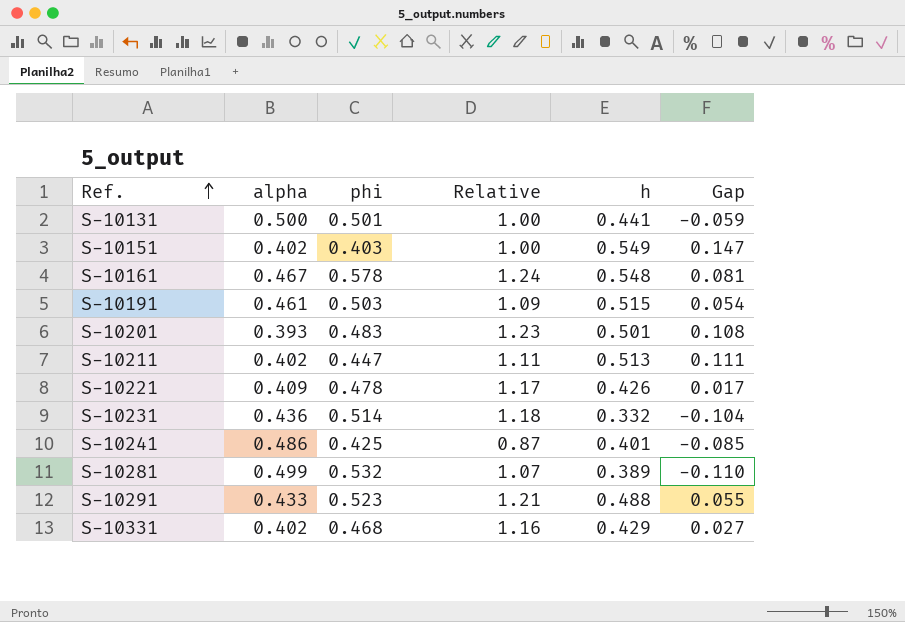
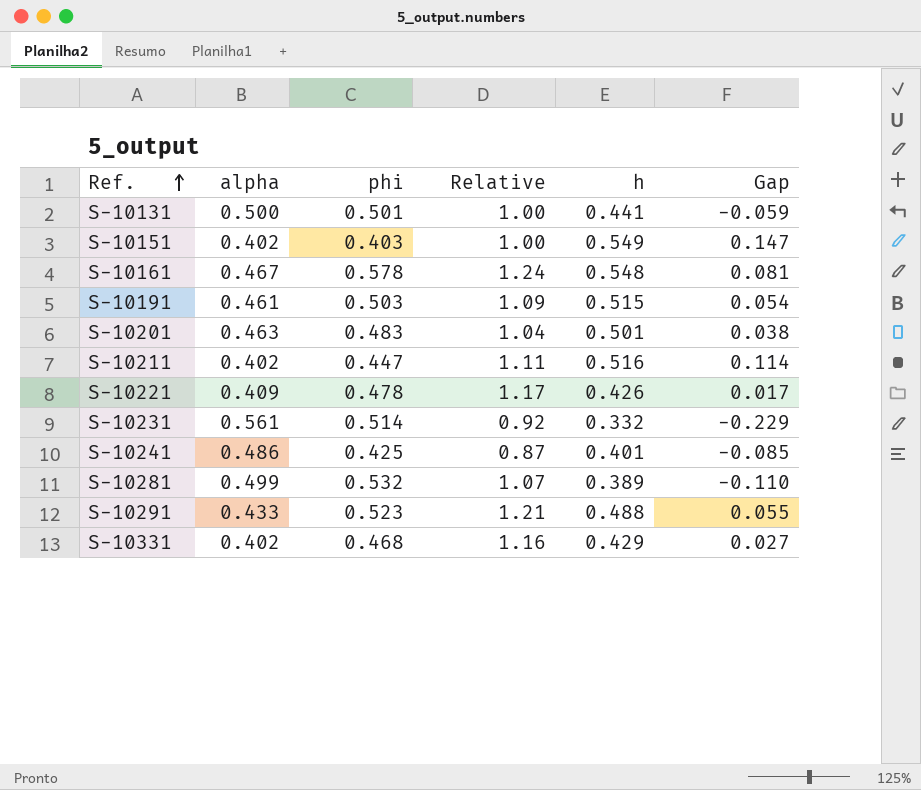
S-10201 | alpha: 0.393 -> 0.463
S-10201 | Relative: 1.23 -> 1.04
S-10201 | Gap: 0.108 -> 0.038
S-10211 | h: 0.513 -> 0.516
S-10211 | Gap: 0.111 -> 0.114
S-10231 | alpha: 0.436 -> 0.561
S-10231 | Relative: 1.18 -> 0.92
S-10231 | Gap: -0.104 -> -0.229

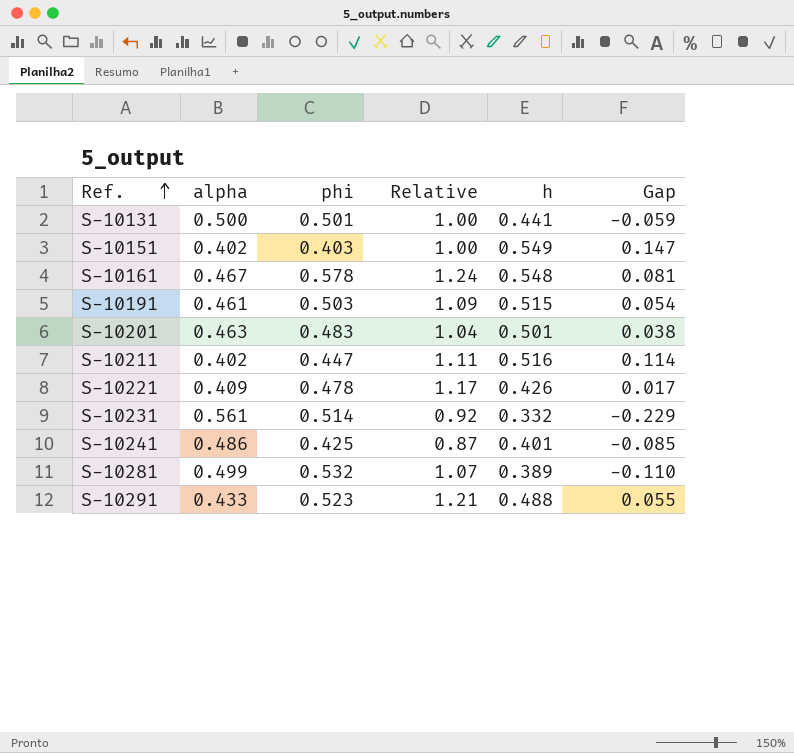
row S-10331: 0.402 | 0.468 | 1.16 | 0.429 | 0.027 -> none

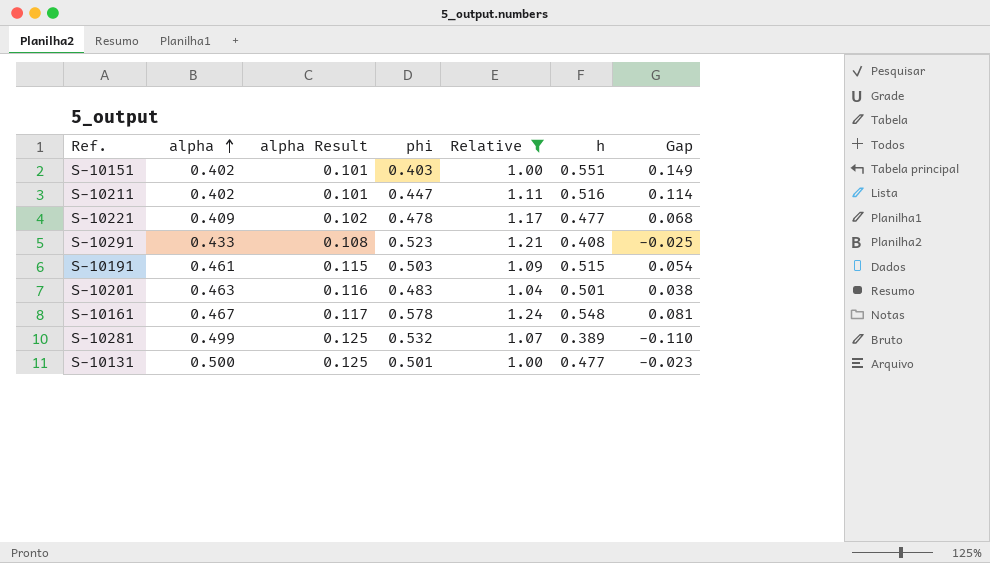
filter: none -> Relative >= 1.00
row order: Ref. ascending -> alpha ascending
column alpha Result | formula: none -> [alpha] * 0.25
S-10151 | h: 0.549 -> 0.551
S-10151 | Gap: 0.147 -> 0.149
S-10221 | h: 0.426 -> 0.477
S-10221 | Gap: 0.017 -> 0.068
S-10291 | h: 0.488 -> 0.408
S-10291 | Gap: 0.055 -> -0.025
S-10131 | h: 0.441 -> 0.477
S-10131 | Gap: -0.059 -> -0.023

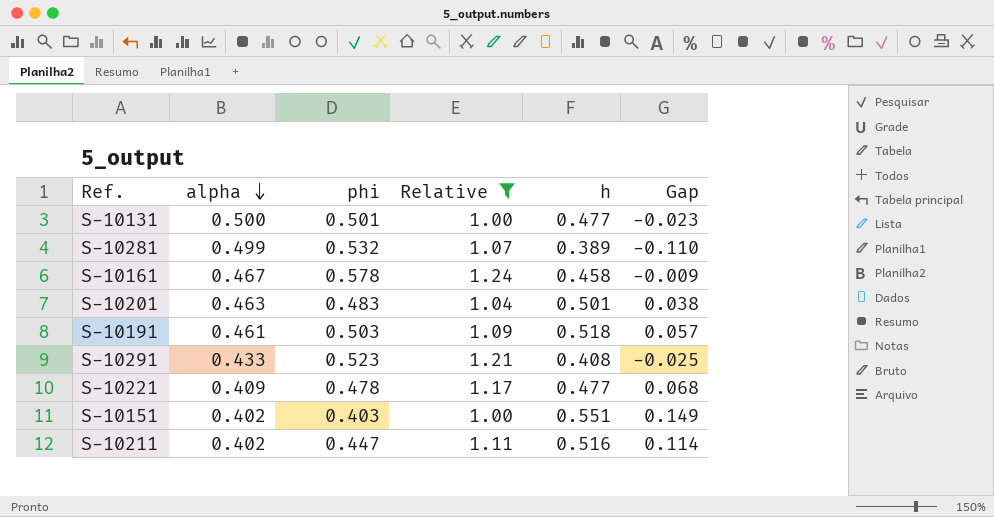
row order: alpha ascending -> alpha descending
column alpha Result | formula: [alpha] * 0.25 -> none
S-10161 | h: 0.548 -> 0.458
S-10161 | Gap: 0.081 -> -0.009
S-10191 | h: 0.515 -> 0.518
S-10191 | Gap: 0.054 -> 0.057

